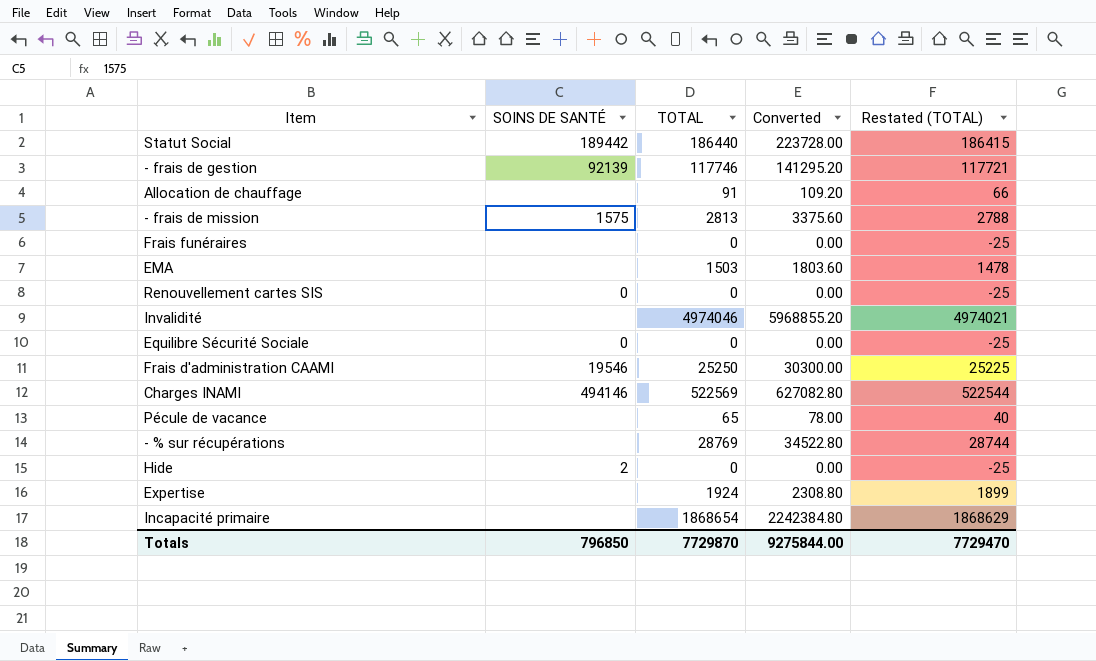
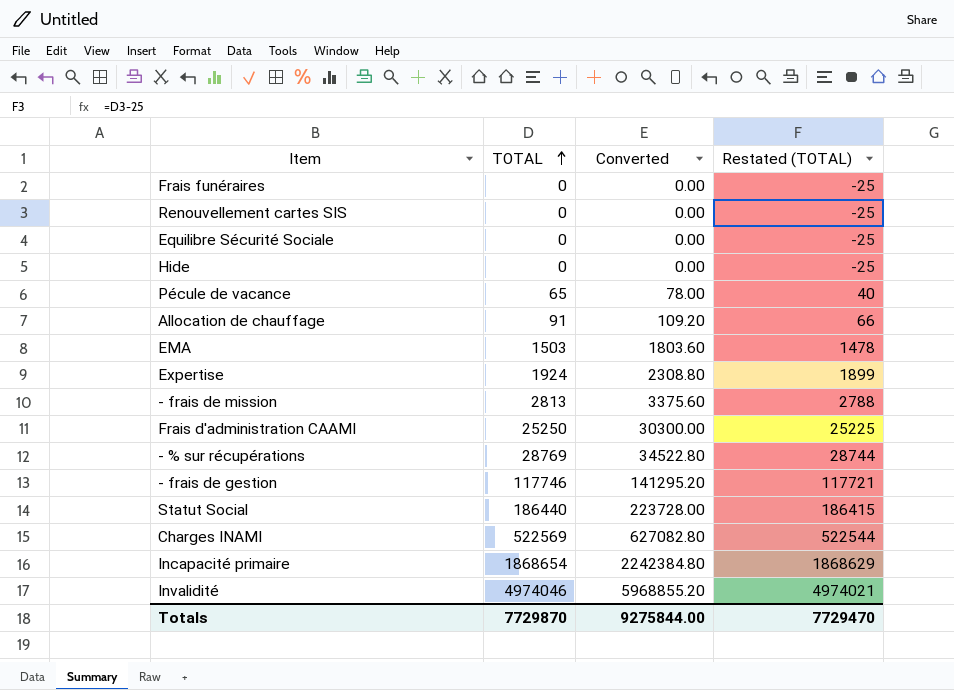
row order: none -> TOTAL ascending
column SOINS DE SANTÉ | position: 2 -> none

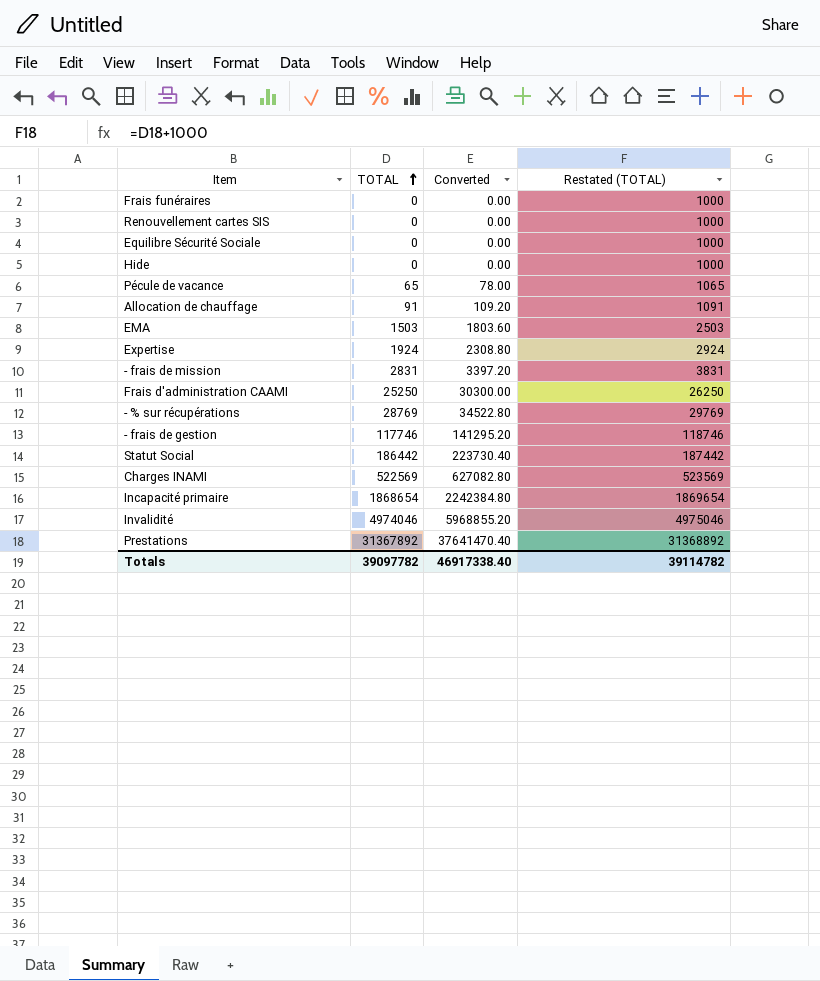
column Restated (TOTAL) | formula: [TOTAL] - 25 -> [TOTAL] + 1000
- frais de mission | TOTAL: 2813 -> 2831
- frais de mission | Converted: 3375.60 -> 3397.20
Statut Social | TOTAL: 186440 -> 186442
Statut Social | Converted: 223728.00 -> 223730.40
row Prestations: none -> 31367892 | 37641470.40 | 31368892
Totals | TOTAL: 7729870 -> 39097782
Totals | Converted: 9275844.00 -> 46917338.40
Totals | Restated (TOTAL): 7729470 -> 39114782

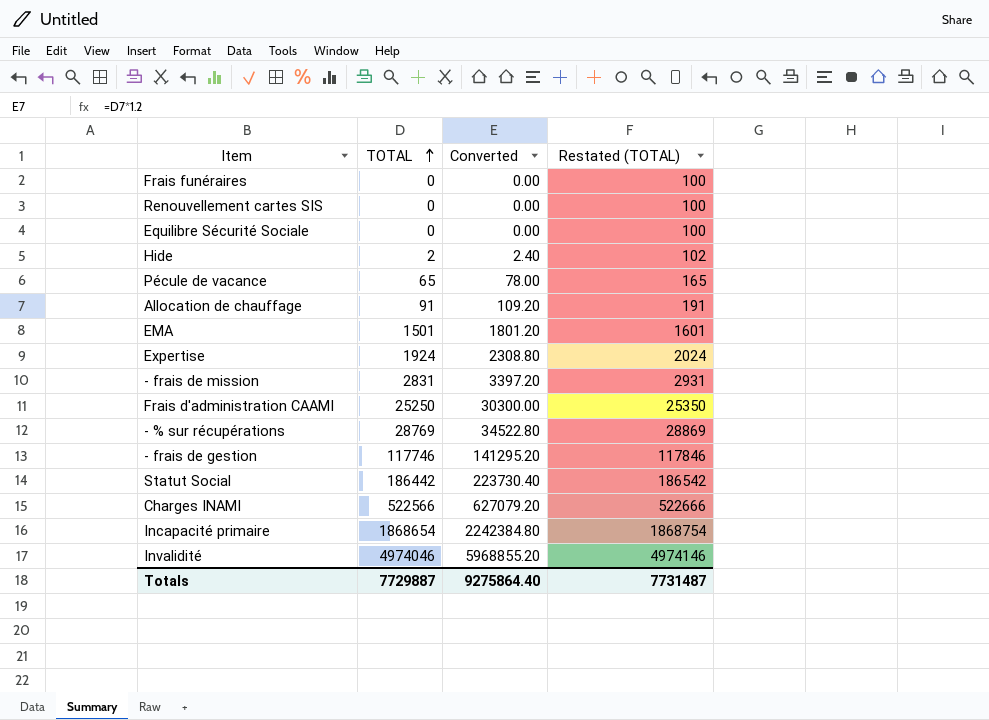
column Restated (TOTAL) | formula: [TOTAL] + 1000 -> [TOTAL] + 100
row Prestations: 31367892 | 37641470.40 | 31368892 -> none
Hide | TOTAL: 0 -> 2
Hide | Converted: 0.00 -> 2.40
EMA | TOTAL: 1503 -> 1501
EMA | Converted: 1803.60 -> 1801.20
Charges INAMI | TOTAL: 522569 -> 522566
Charges INAMI | Converted: 627082.80 -> 627079.20
Totals | TOTAL: 39097782 -> 7729887
Totals | Converted: 46917338.40 -> 9275864.40
Totals | Restated (TOTAL): 39114782 -> 7731487

